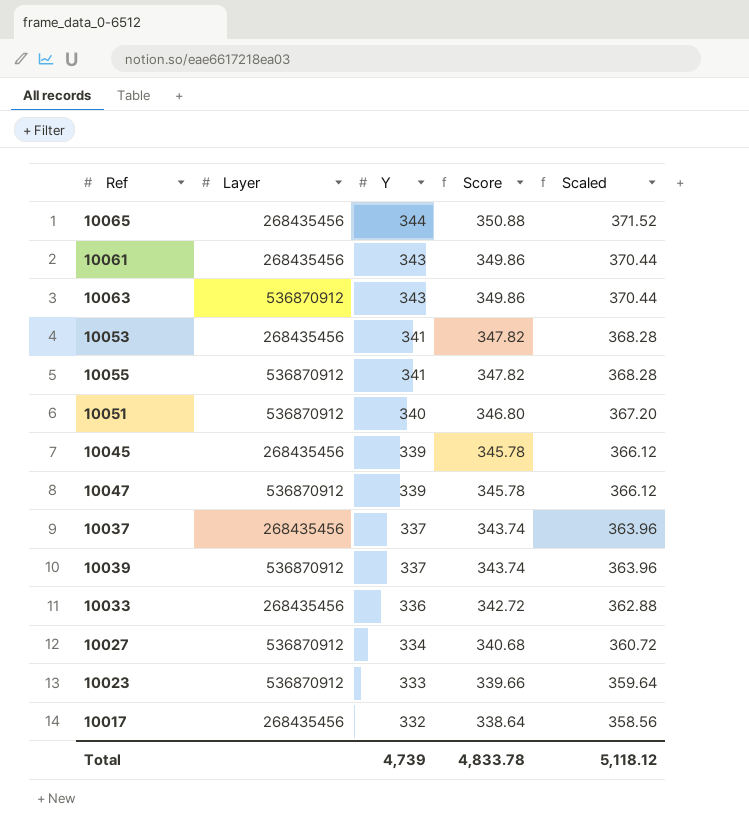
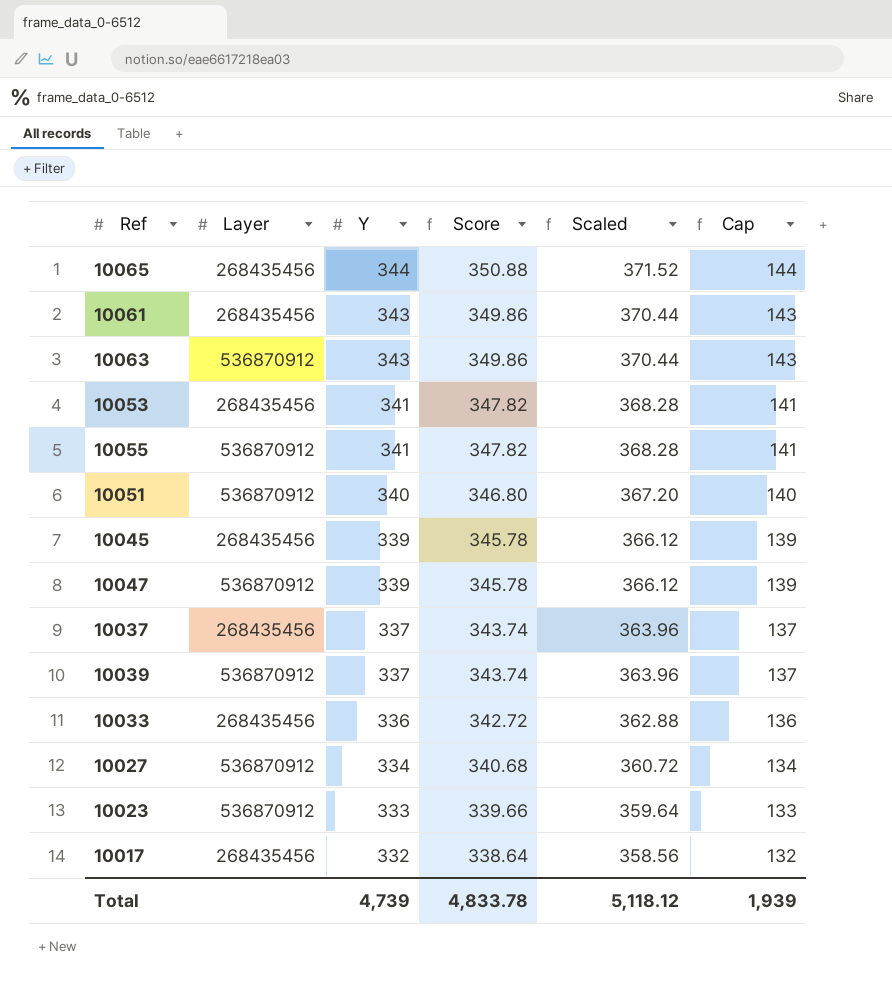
column Cap | formula: none -> [Y] - 200

